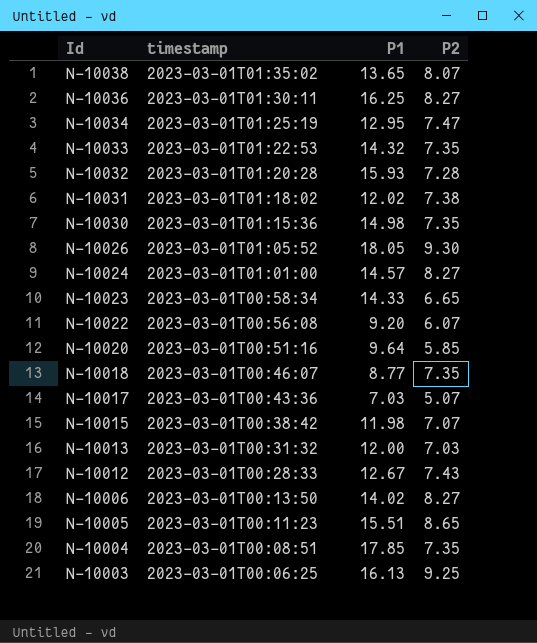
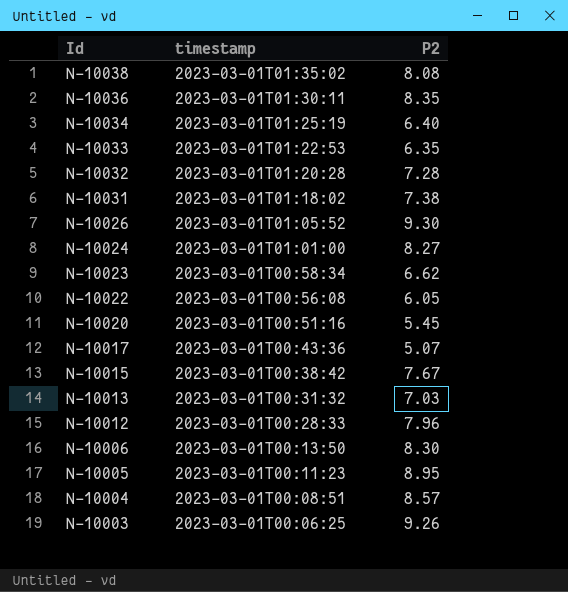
column P1 | position: 3 -> none
row N-10030: 2023-03-01T01:15:36 | 14.98 | 7.35 -> none
row N-10018: 2023-03-01T00:46:07 | 8.77 | 7.35 -> none
N-10038 | P2: 8.07 -> 8.08
N-10036 | P2: 8.27 -> 8.35
N-10034 | P2: 7.47 -> 6.40
N-10033 | P2: 7.35 -> 6.35
N-10023 | P2: 6.65 -> 6.62
N-10022 | P2: 6.07 -> 6.05
N-10020 | P2: 5.85 -> 5.45
N-10015 | P2: 7.07 -> 7.67
N-10012 | P2: 7.43 -> 7.96
N-10006 | P2: 8.27 -> 8.30
N-10005 | P2: 8.65 -> 8.95
N-10004 | P2: 7.35 -> 8.57
N-10003 | P2: 9.25 -> 9.26

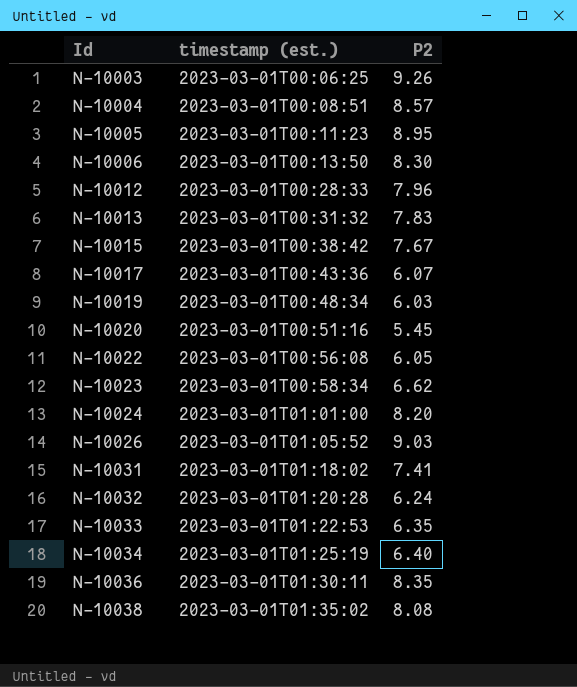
row order: Id descending -> Id ascending
column name: timestamp -> timestamp (est.)
N-10013 | P2: 7.03 -> 7.83
N-10017 | P2: 5.07 -> 6.07
row N-10019: none -> 2023-03-01T00:48:34 | 6.03
N-10024 | P2: 8.27 -> 8.20
N-10026 | P2: 9.30 -> 9.03
N-10031 | P2: 7.38 -> 7.41
N-10032 | P2: 7.28 -> 6.24

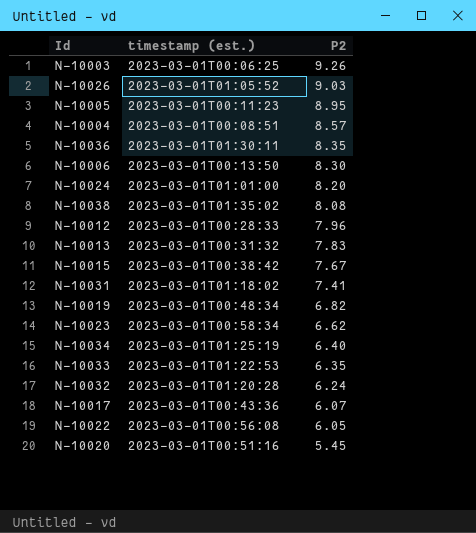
row order: Id ascending -> P2 descending
N-10019 | P2: 6.03 -> 6.82

